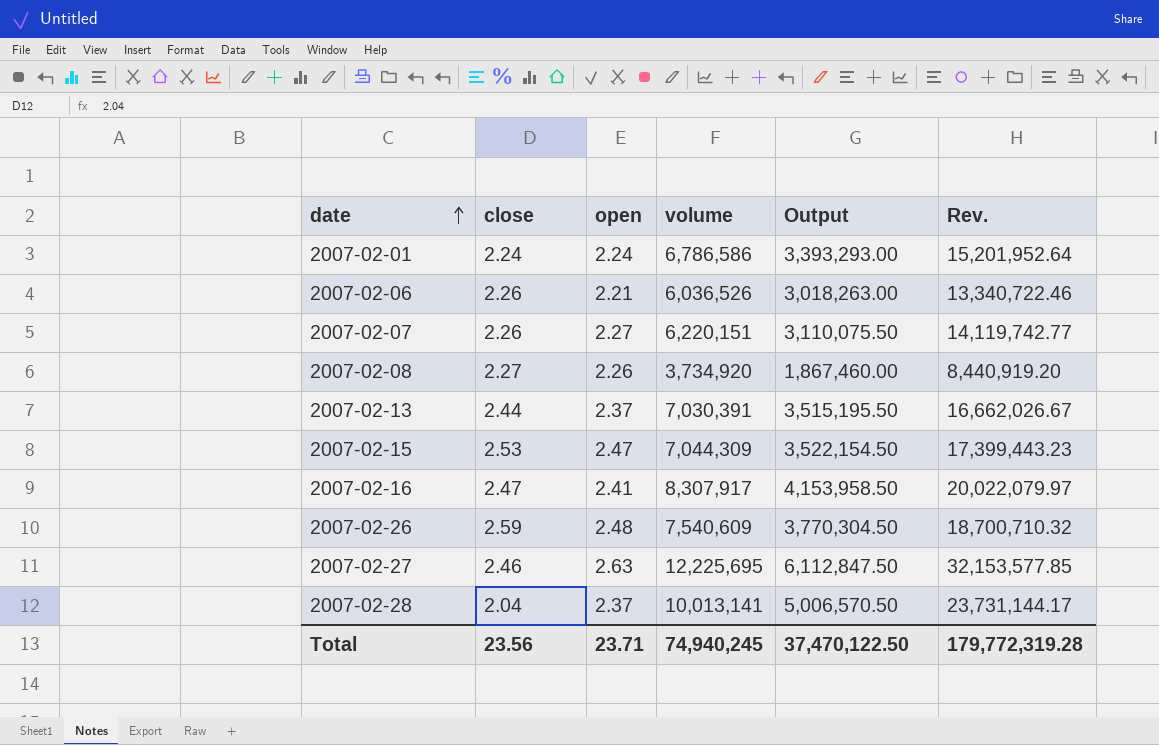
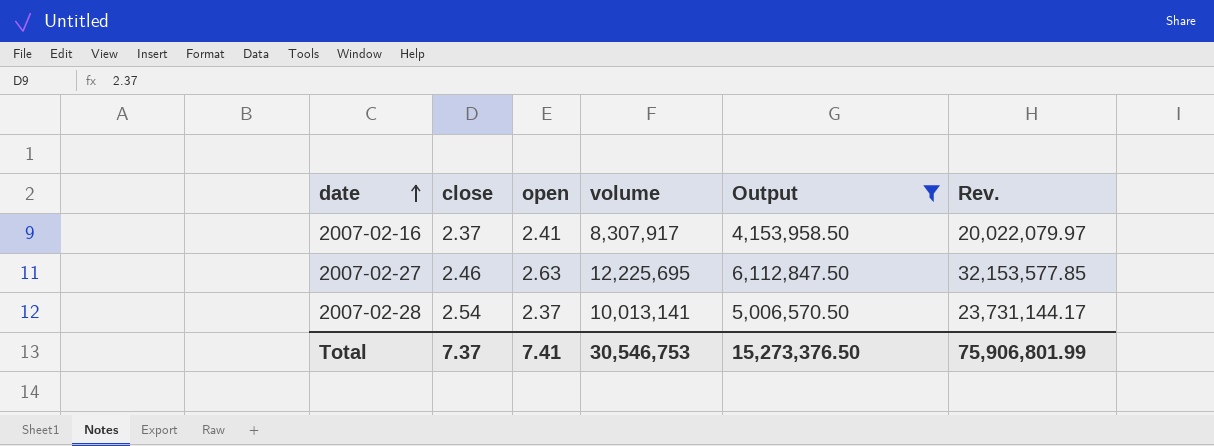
filter: none -> Output >= 4,153,958.50
2007-02-16 | close: 2.47 -> 2.37
2007-02-28 | close: 2.04 -> 2.54
Total | close: 23.56 -> 7.37
Total | open: 23.71 -> 7.41
Total | volume: 74,940,245 -> 30,546,753
Total | Output: 37,470,122.50 -> 15,273,376.50
Total | Rev.: 179,772,319.28 -> 75,906,801.99

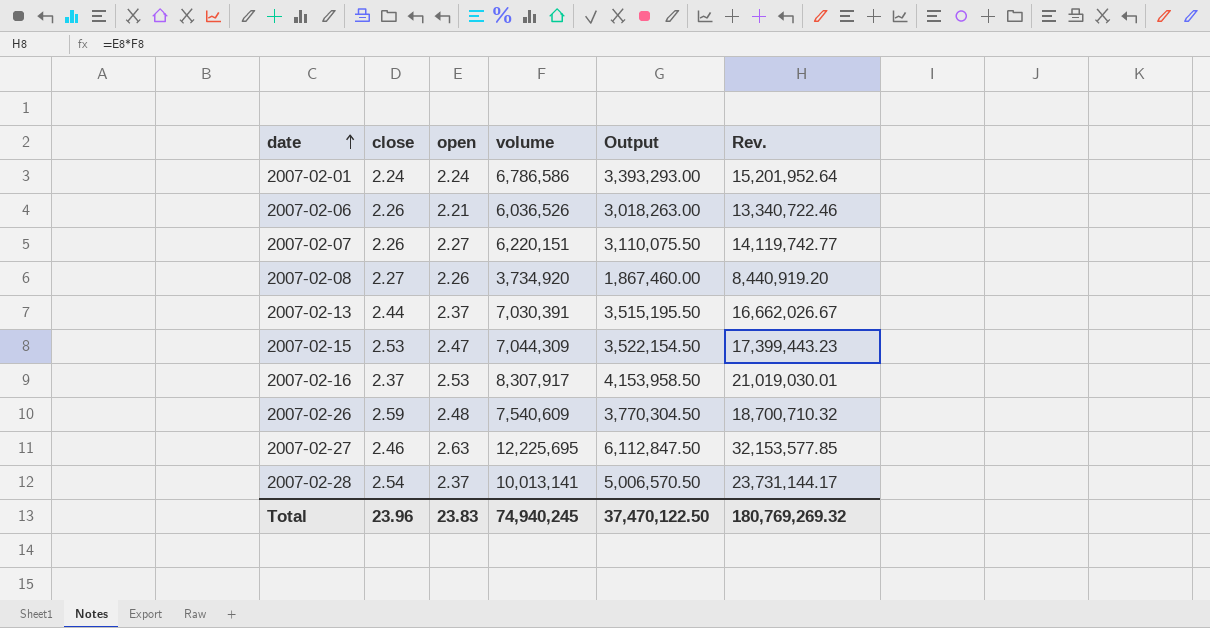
filter: Output >= 4,153,958.50 -> none
2007-02-16 | open: 2.41 -> 2.53
2007-02-16 | Rev.: 20,022,079.97 -> 21,019,030.01
Total | close: 7.37 -> 23.96
Total | open: 7.41 -> 23.83
Total | volume: 30,546,753 -> 74,940,245
Total | Output: 15,273,376.50 -> 37,470,122.50
Total | Rev.: 75,906,801.99 -> 180,769,269.32

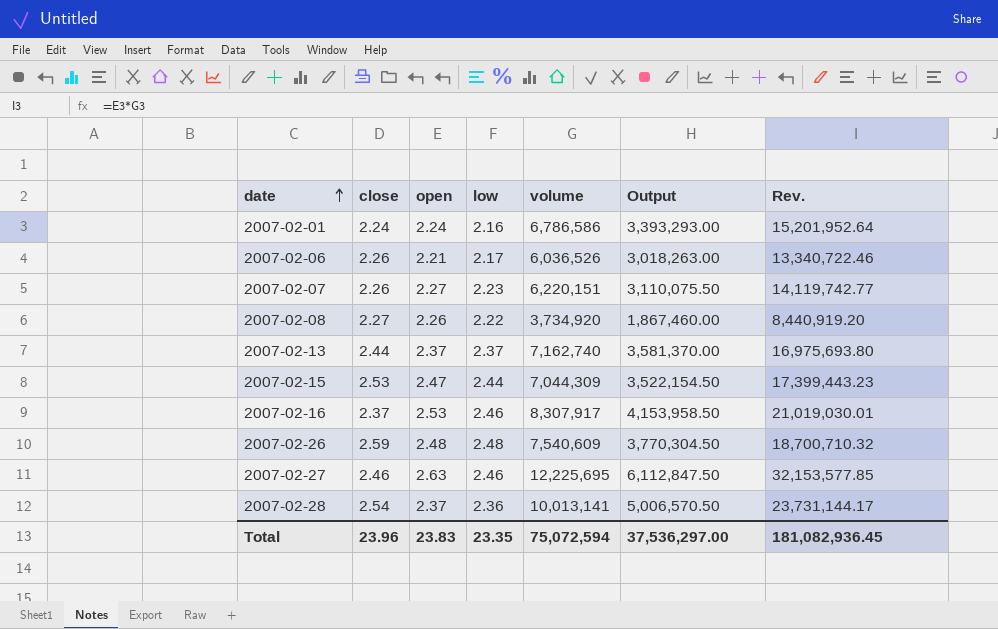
column low | position: none -> 4
2007-02-13 | volume: 7,030,391 -> 7,162,740
2007-02-13 | Output: 3,515,195.50 -> 3,581,370.00
2007-02-13 | Rev.: 16,662,026.67 -> 16,975,693.80
Total | volume: 74,940,245 -> 75,072,594
Total | Output: 37,470,122.50 -> 37,536,297.00
Total | Rev.: 180,769,269.32 -> 181,082,936.45

